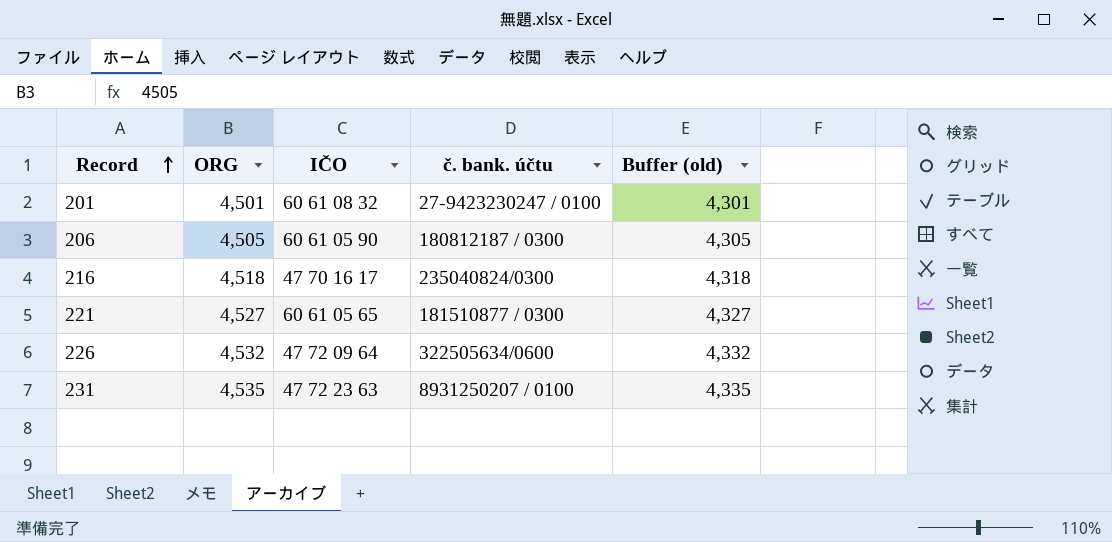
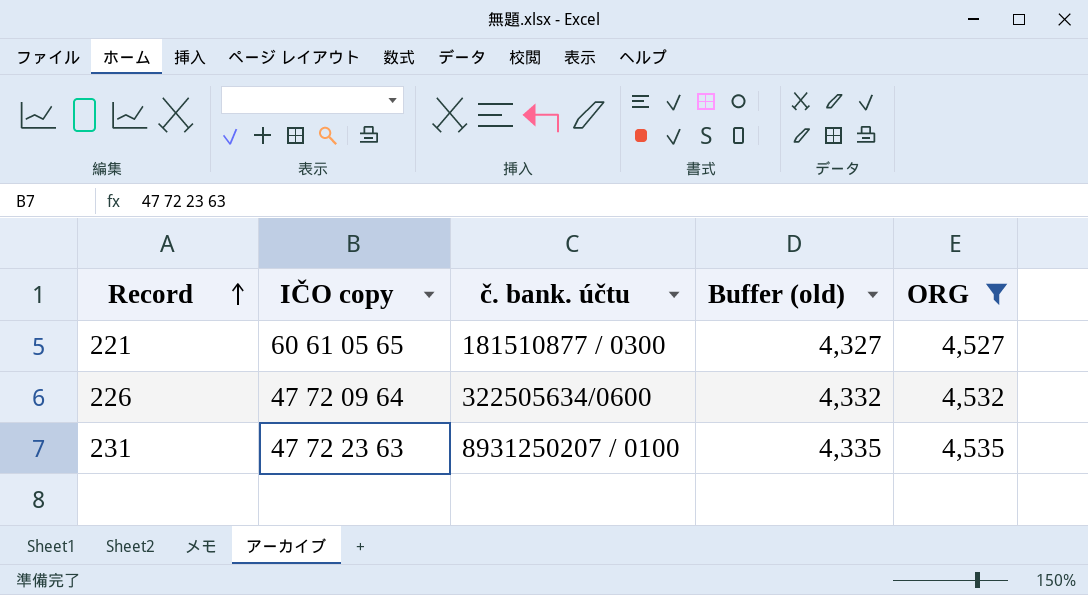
filter: none -> ORG >= 4,527
column name: IČO -> IČO copy
column ORG | position: 2 -> 5

